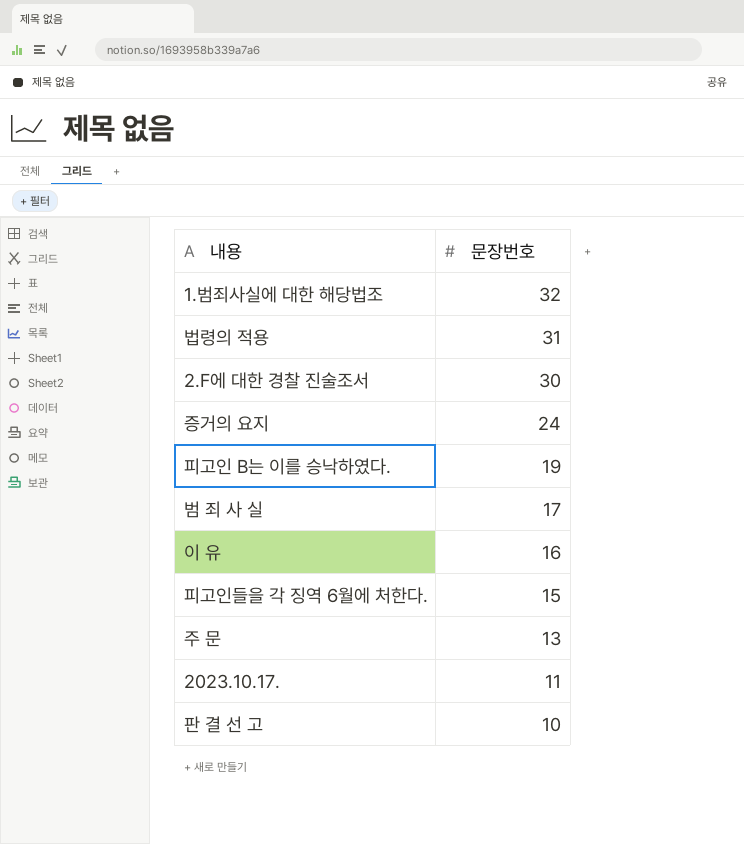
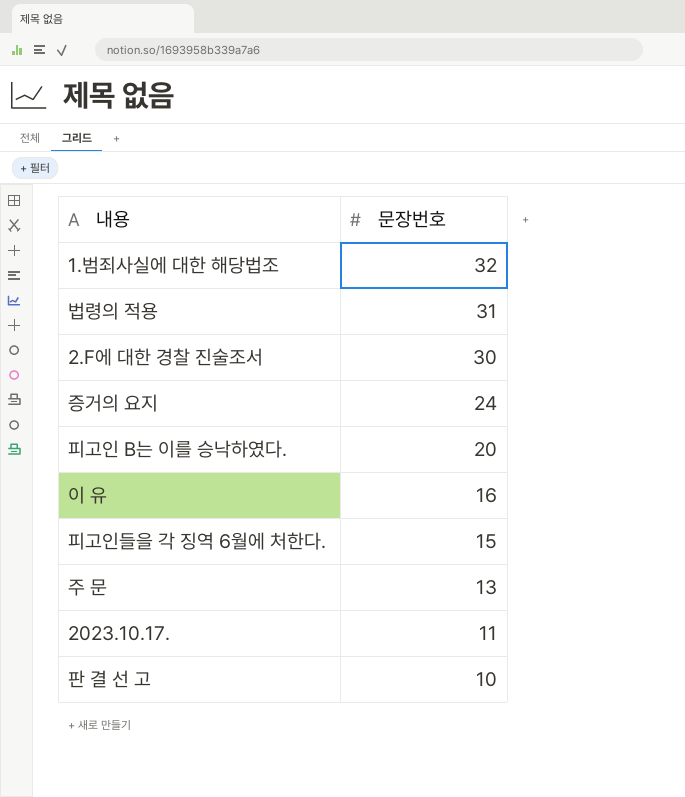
row 범 죄 사 실: 17 -> none
피고인 B는 이를 승낙하였다. | 문장번호: 19 -> 20

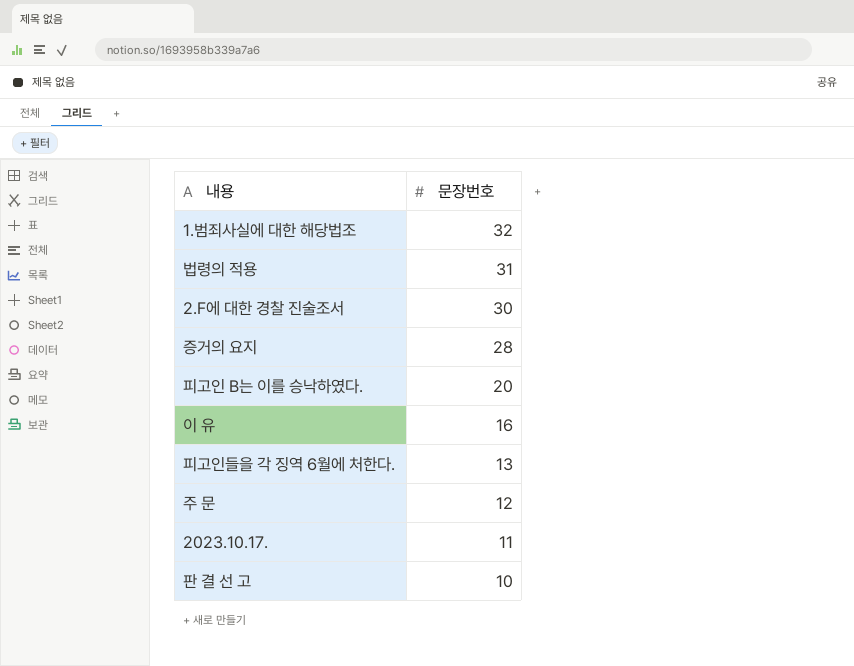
증거의 요지 | 문장번호: 24 -> 28
피고인들을 각 징역 6월에 처한다. | 문장번호: 15 -> 13
주 문 | 문장번호: 13 -> 12

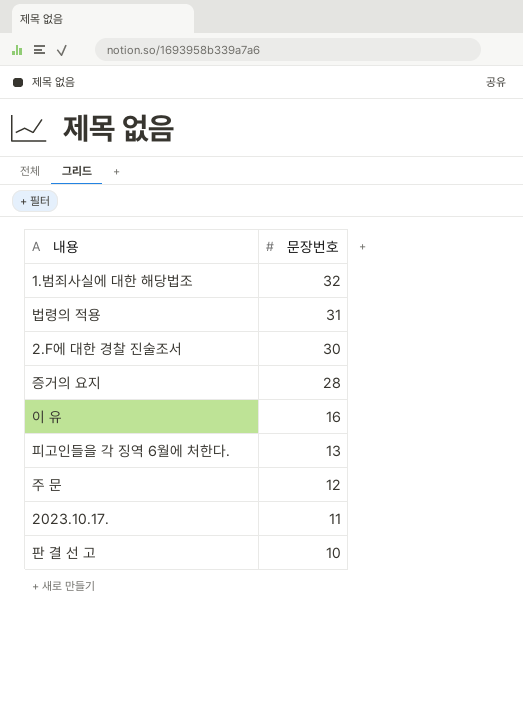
row 피고인 B는 이를 승낙하였다.: 20 -> none

